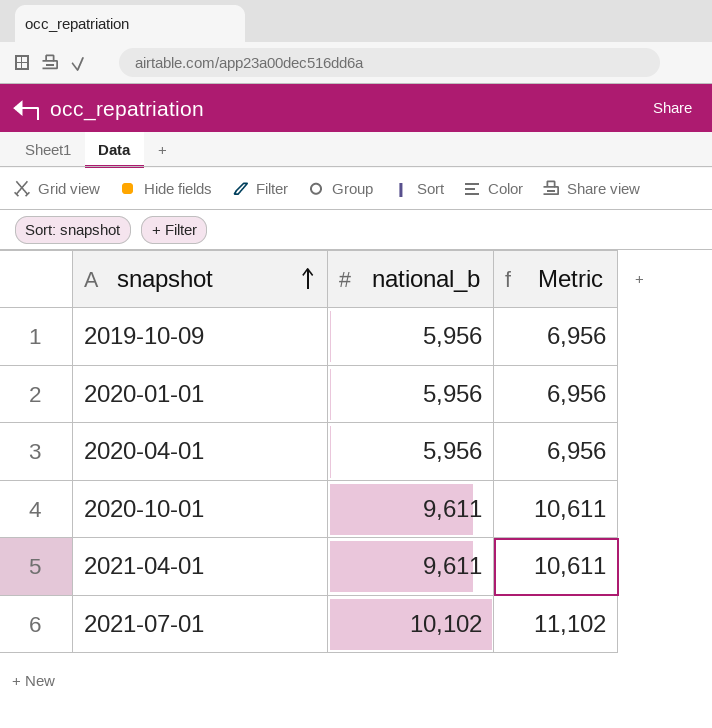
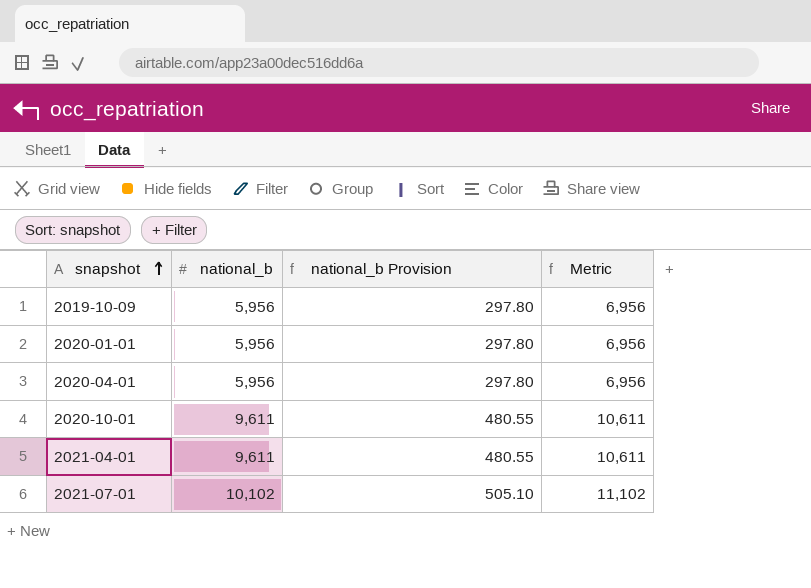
column national_b Provision | formula: none -> [national_b] * 0.05

